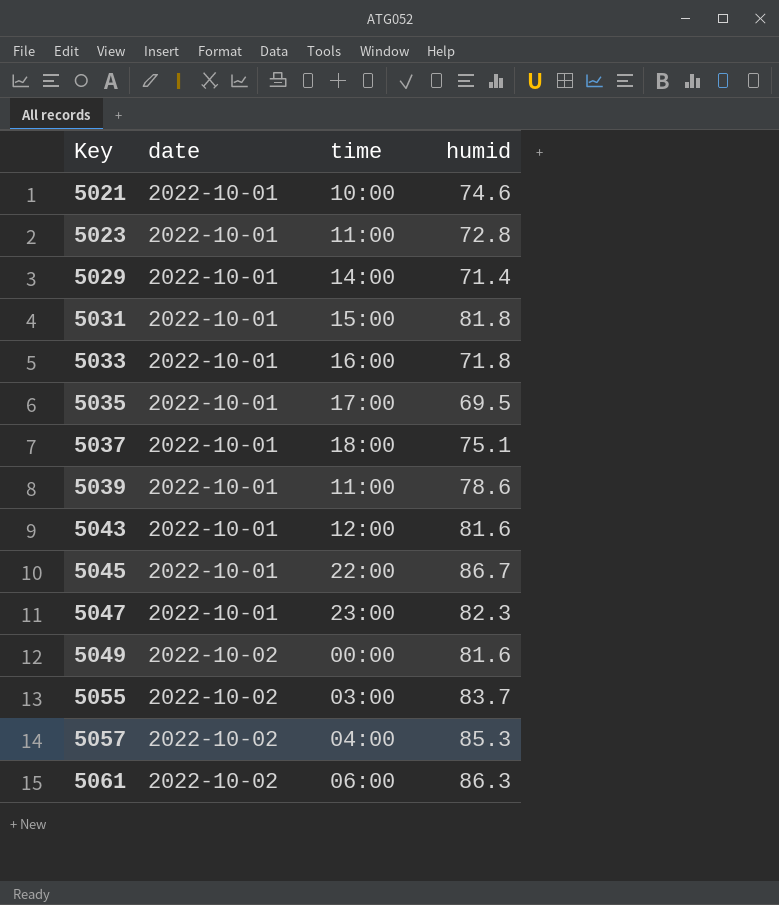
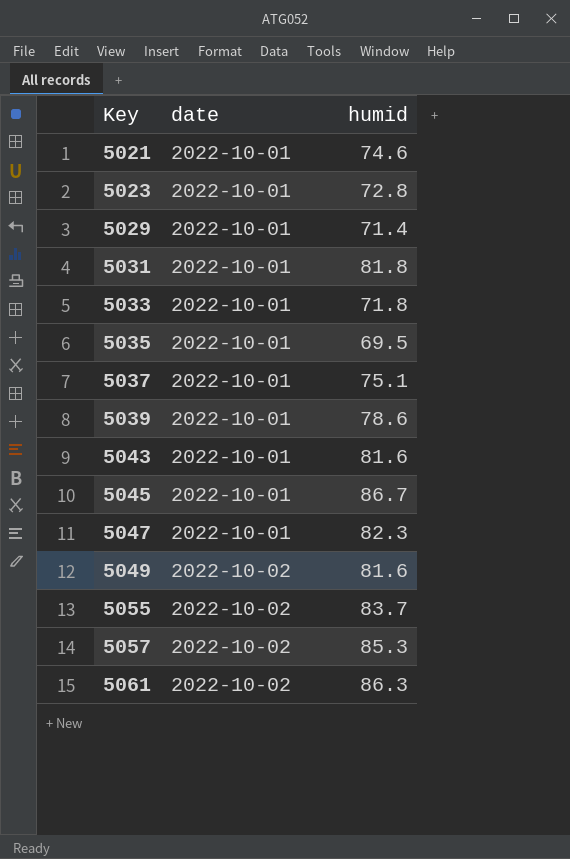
column time | position: 3 -> none

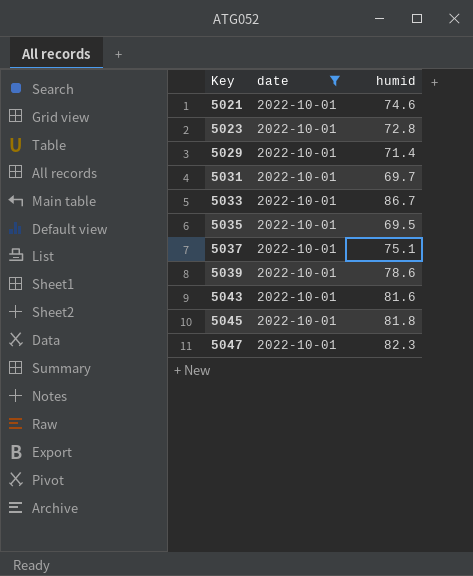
filter: none -> date = 2022-10-01
5031 | humid: 81.8 -> 69.7
5033 | humid: 71.8 -> 86.7
5045 | humid: 86.7 -> 81.8

